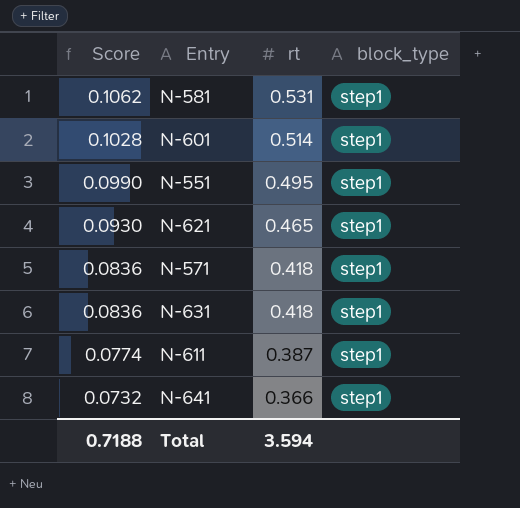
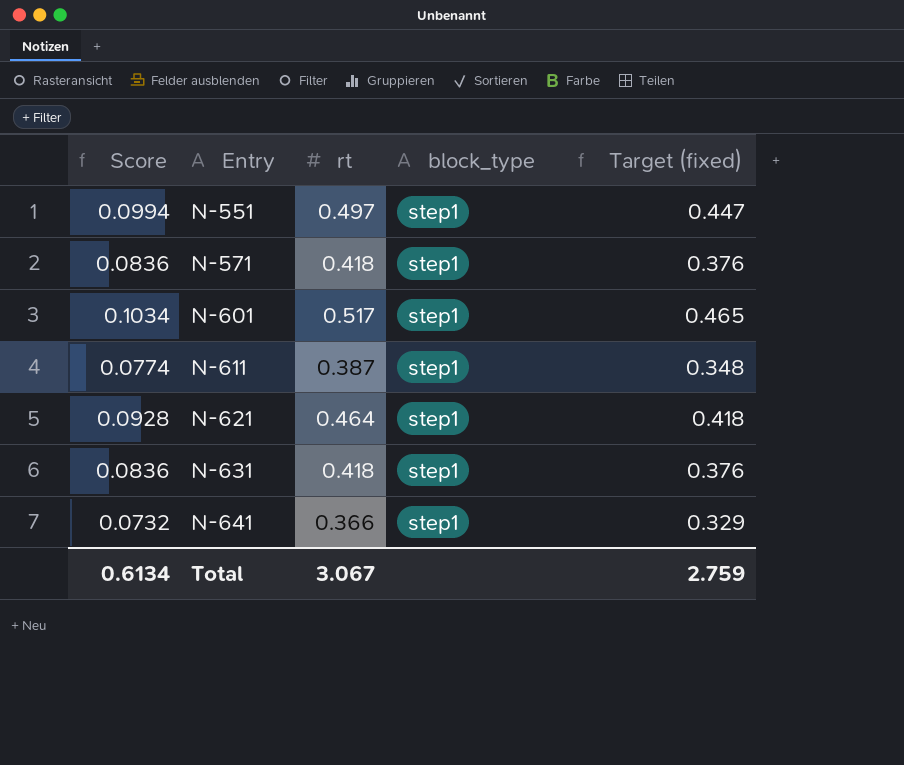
row order: Score descending -> Entry ascending
column Target (fixed) | formula: none -> [rt] * 0.9
row N-581: 0.1062 | 0.531 | step1 -> none
N-551 | Score: 0.0990 -> 0.0994
N-551 | rt: 0.495 -> 0.497
N-601 | Score: 0.1028 -> 0.1034
N-601 | rt: 0.514 -> 0.517
N-621 | Score: 0.0930 -> 0.0928
N-621 | rt: 0.465 -> 0.464
Total | Score: 0.7188 -> 0.6134
Total | rt: 3.594 -> 3.067

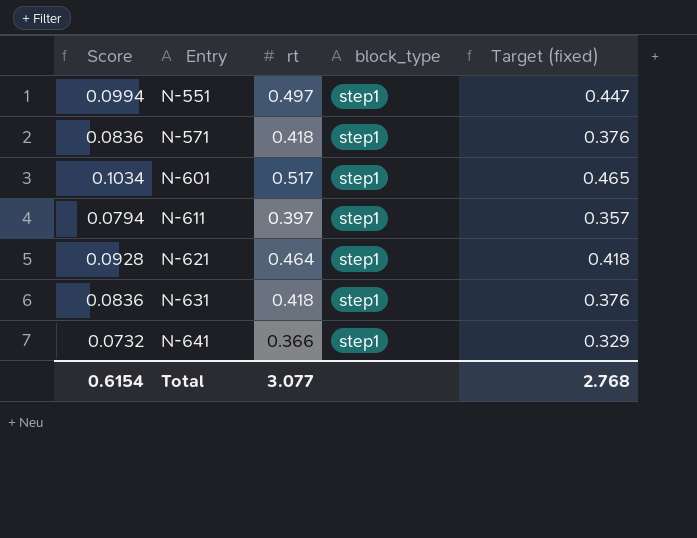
N-611 | Score: 0.0774 -> 0.0794
N-611 | rt: 0.387 -> 0.397
N-611 | Target (fixed): 0.348 -> 0.357
Total | Score: 0.6134 -> 0.6154
Total | rt: 3.067 -> 3.077
Total | Target (fixed): 2.759 -> 2.768

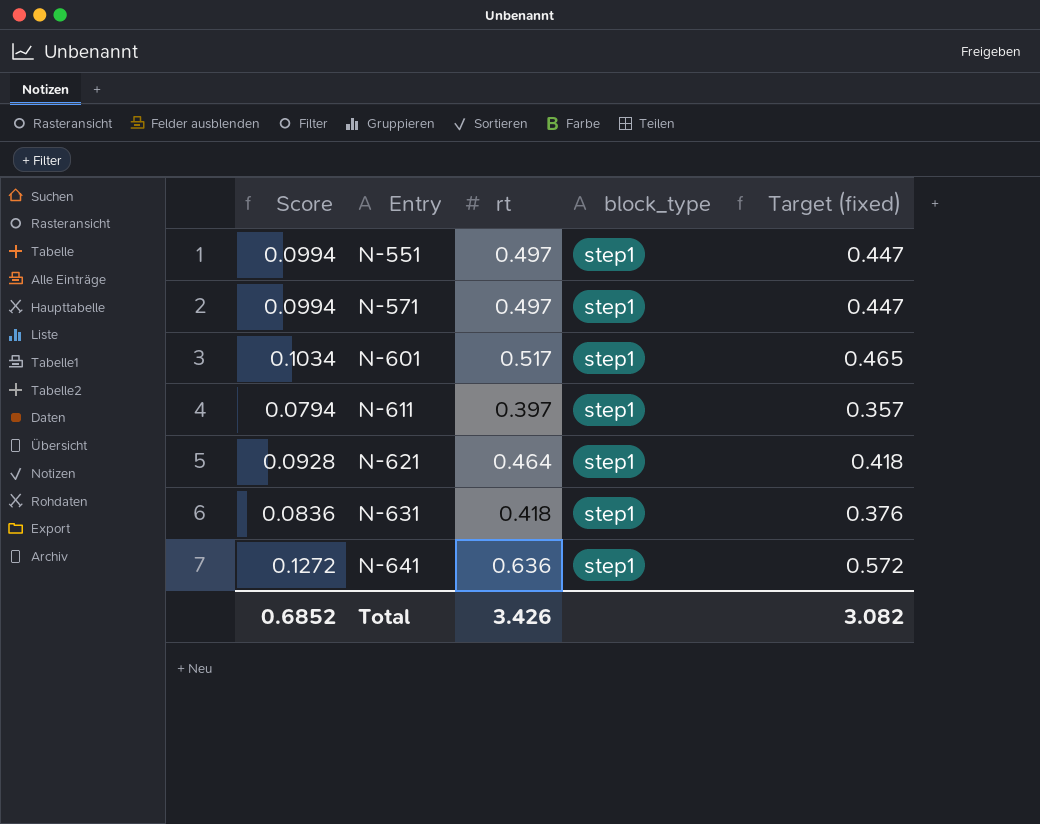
N-571 | Score: 0.0836 -> 0.0994
N-571 | rt: 0.418 -> 0.497
N-571 | Target (fixed): 0.376 -> 0.447
N-641 | Score: 0.0732 -> 0.1272
N-641 | rt: 0.366 -> 0.636
N-641 | Target (fixed): 0.329 -> 0.572
Total | Score: 0.6154 -> 0.6852
Total | rt: 3.077 -> 3.426
Total | Target (fixed): 2.768 -> 3.082

